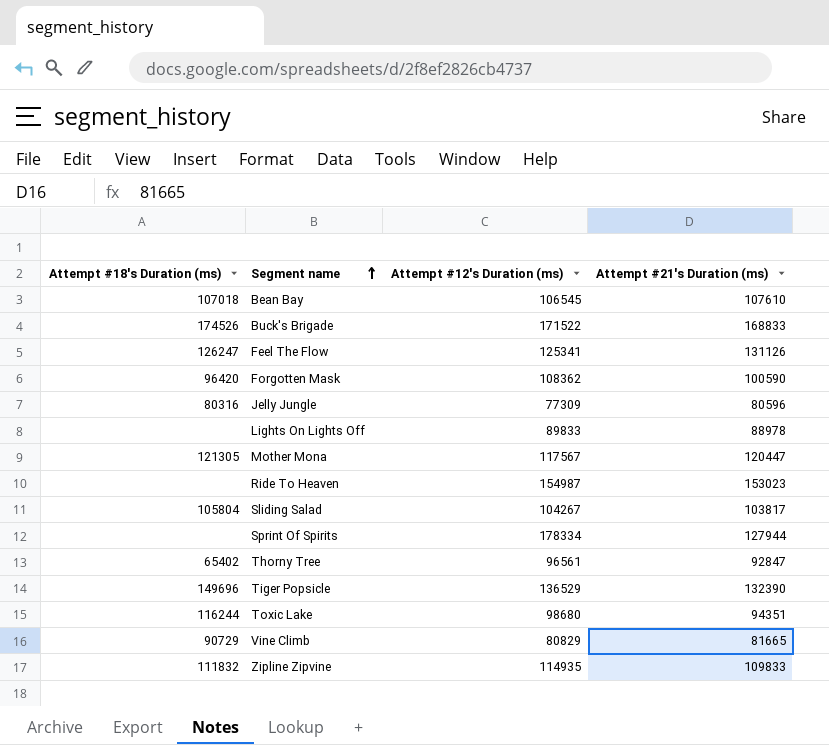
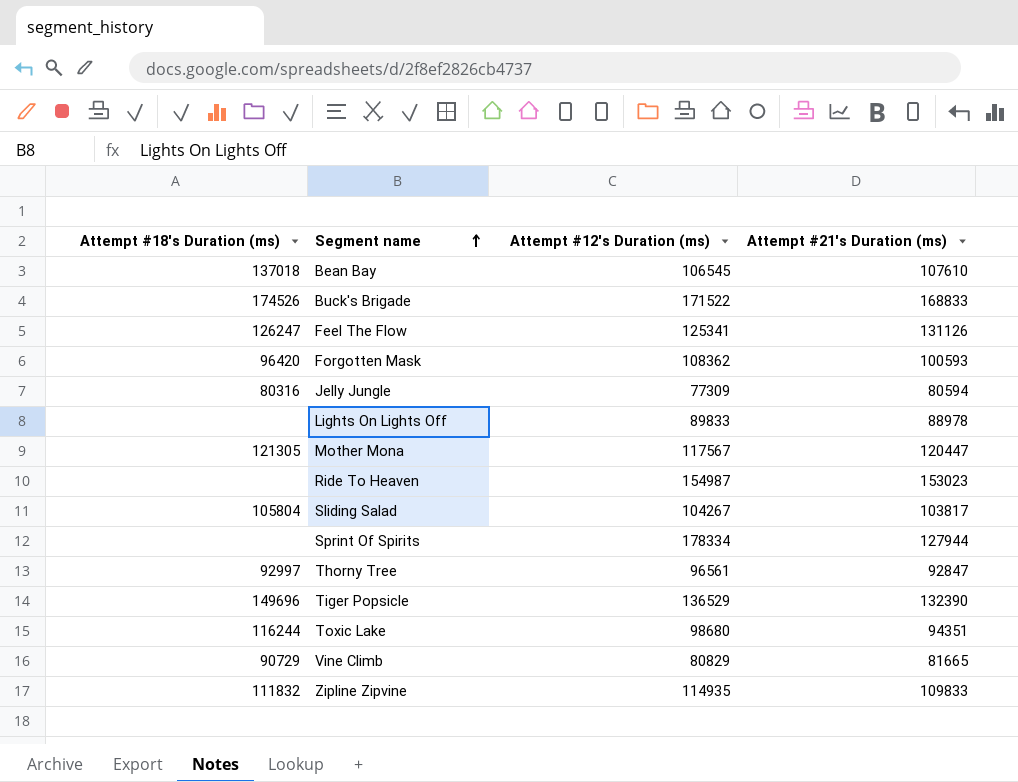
Bean Bay | Attempt #18's Duration (ms): 107018 -> 137018
Forgotten Mask | Attempt #21's Duration (ms): 100590 -> 100593
Jelly Jungle | Attempt #21's Duration (ms): 80596 -> 80594
Thorny Tree | Attempt #18's Duration (ms): 65402 -> 92997

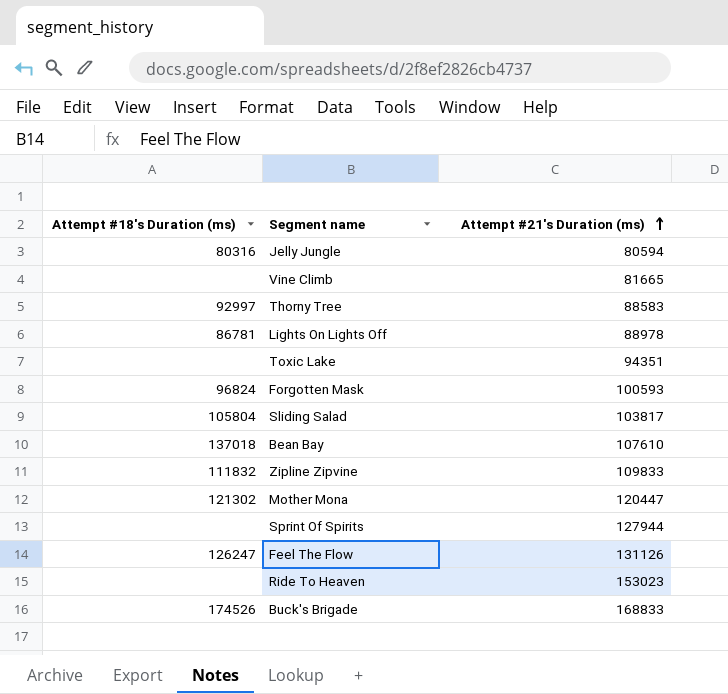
row order: Segment name ascending -> Attempt #21's Duration (ms) ascending
column Attempt #12's Duration (ms) | position: 3 -> none
row Tiger Popsicle: 149696 | 136529 | 132390 -> none
Vine Climb | Attempt #18's Duration (ms): 90729 -> none
Thorny Tree | Attempt #21's Duration (ms): 92847 -> 88583
Lights On Lights Off | Attempt #18's Duration (ms): none -> 86781
Toxic Lake | Attempt #18's Duration (ms): 116244 -> none
Forgotten Mask | Attempt #18's Duration (ms): 96420 -> 96824
Mother Mona | Attempt #18's Duration (ms): 121305 -> 121302

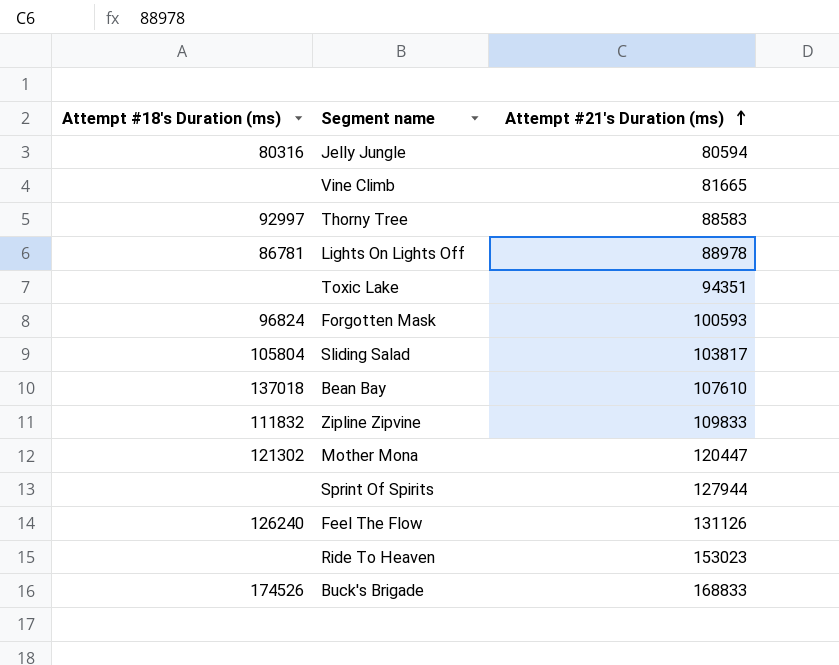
Feel The Flow | Attempt #18's Duration (ms): 126247 -> 126240

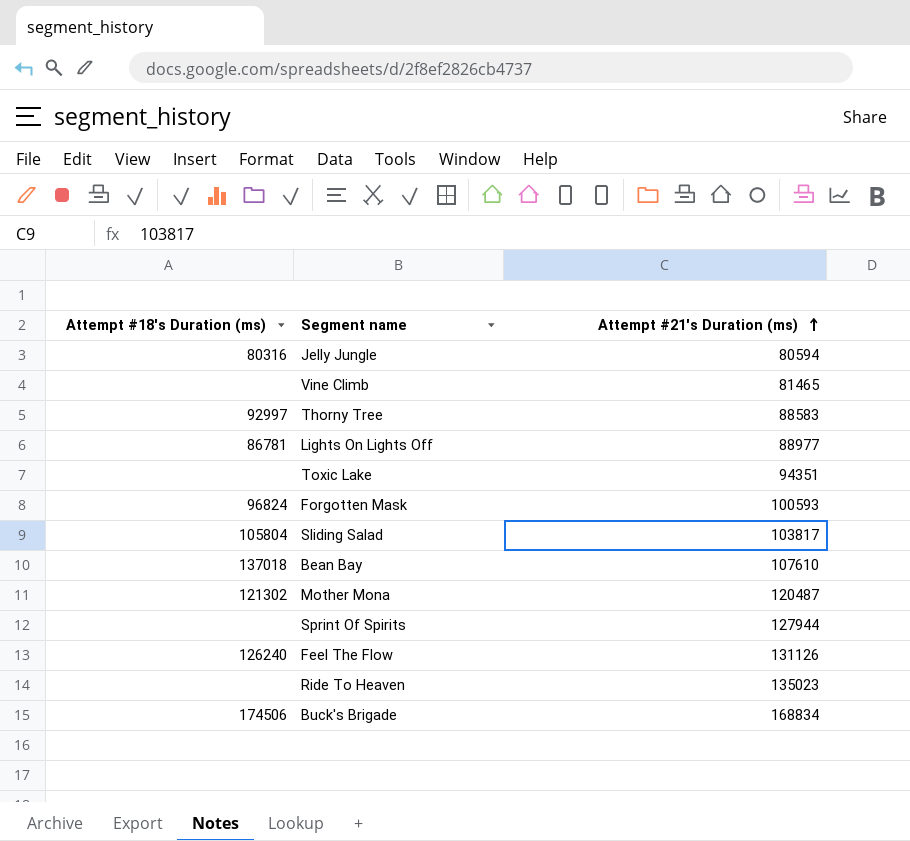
row Zipline Zipvine: 111832 | 109833 -> none
Vine Climb | Attempt #21's Duration (ms): 81665 -> 81465
Lights On Lights Off | Attempt #21's Duration (ms): 88978 -> 88977
Mother Mona | Attempt #21's Duration (ms): 120447 -> 120487
Ride To Heaven | Attempt #21's Duration (ms): 153023 -> 135023
Buck's Brigade | Attempt #18's Duration (ms): 174526 -> 174506
Buck's Brigade | Attempt #21's Duration (ms): 168833 -> 168834

